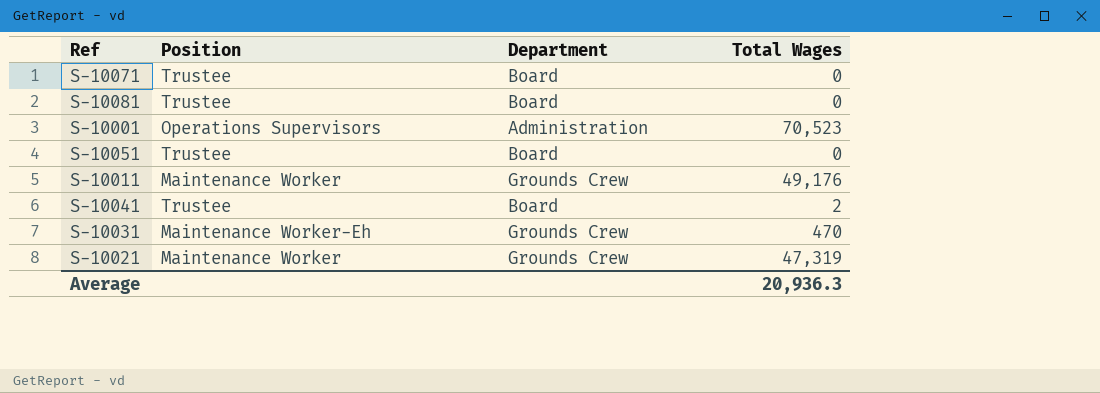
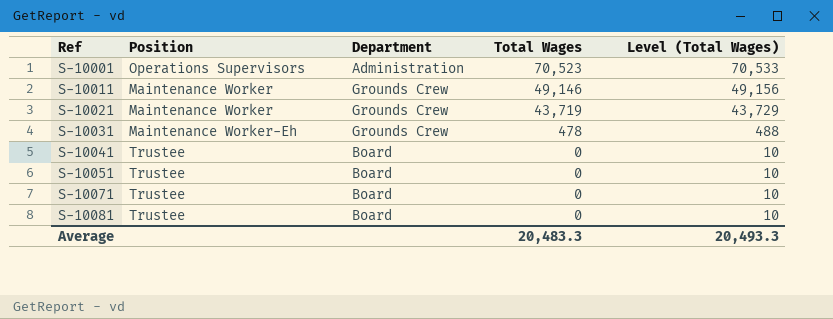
row order: none -> Ref ascending
column Level (Total Wages) | formula: none -> [Total Wages] + 10
S-10011 | Total Wages: 49,176 -> 49,146
S-10021 | Total Wages: 47,319 -> 43,719
S-10031 | Total Wages: 470 -> 478
S-10041 | Total Wages: 2 -> 0
Average | Total Wages: 20,936.3 -> 20,483.3

